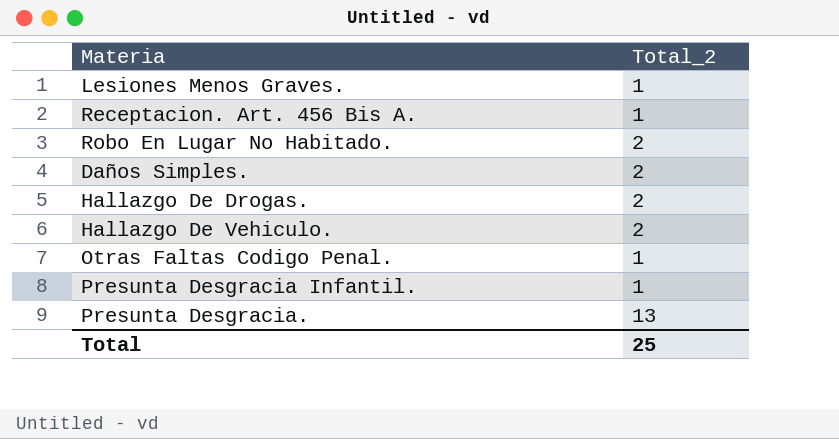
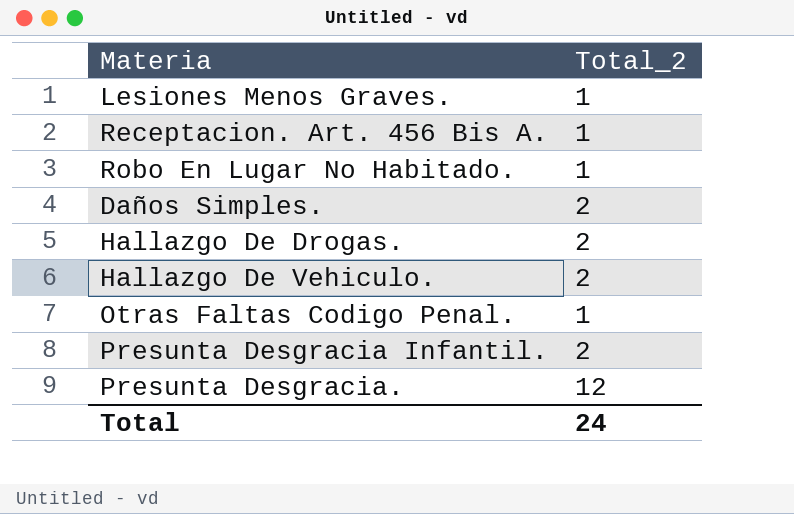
Robo En Lugar No Habitado. | Total_2: 2 -> 1
Presunta Desgracia Infantil. | Total_2: 1 -> 2
Presunta Desgracia. | Total_2: 13 -> 12
Total | Total_2: 25 -> 24

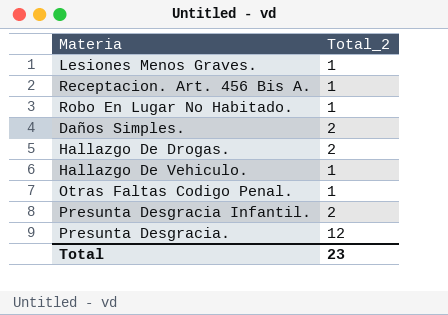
Hallazgo De Vehiculo. | Total_2: 2 -> 1
Total | Total_2: 24 -> 23

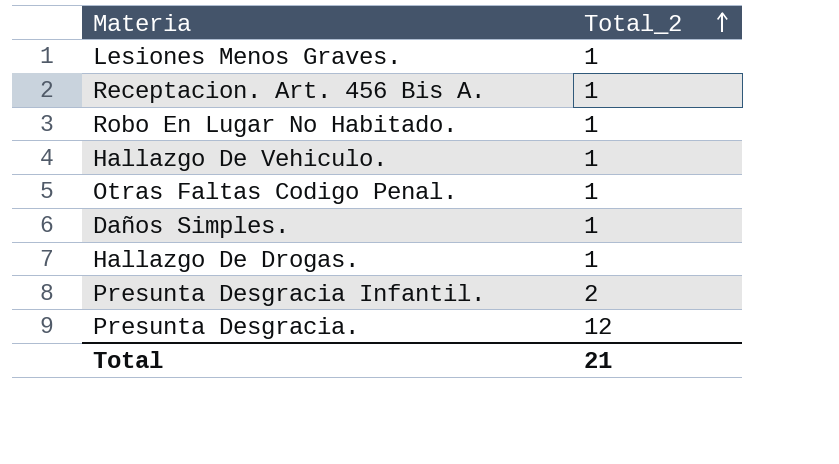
row order: none -> Total_2 ascending
Daños Simples. | Total_2: 2 -> 1
Hallazgo De Drogas. | Total_2: 2 -> 1
Total | Total_2: 23 -> 21

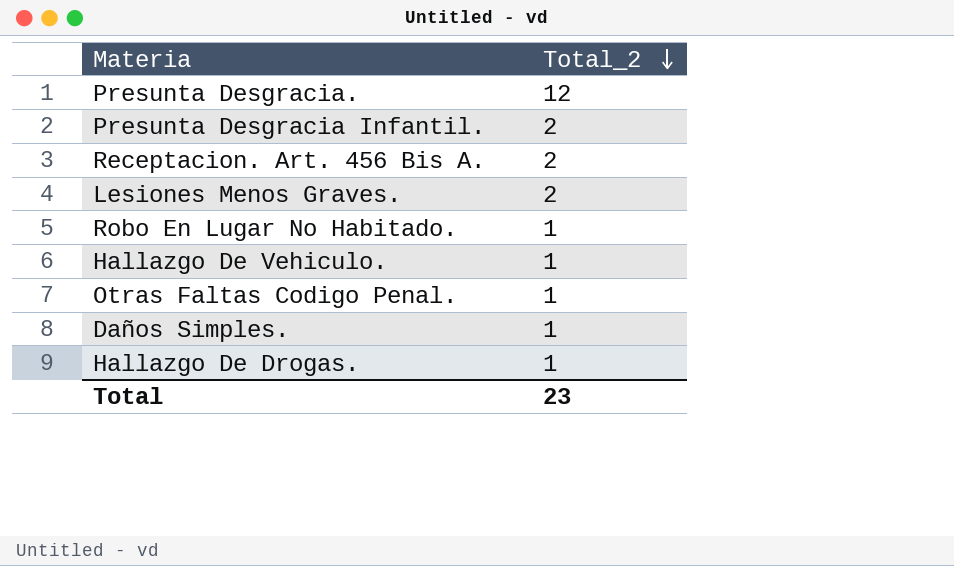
row order: Total_2 ascending -> Total_2 descending
Receptacion. Art. 456 Bis A. | Total_2: 1 -> 2
Lesiones Menos Graves. | Total_2: 1 -> 2
Total | Total_2: 21 -> 23

